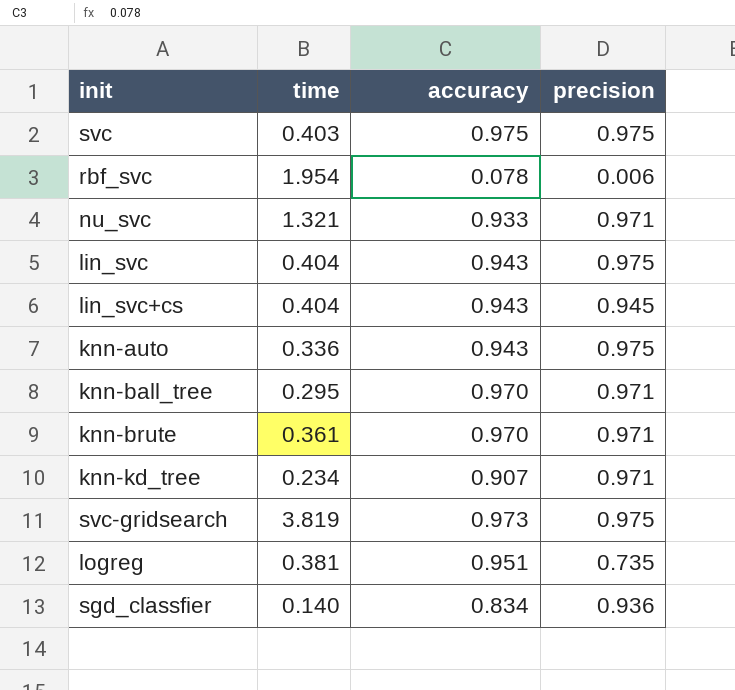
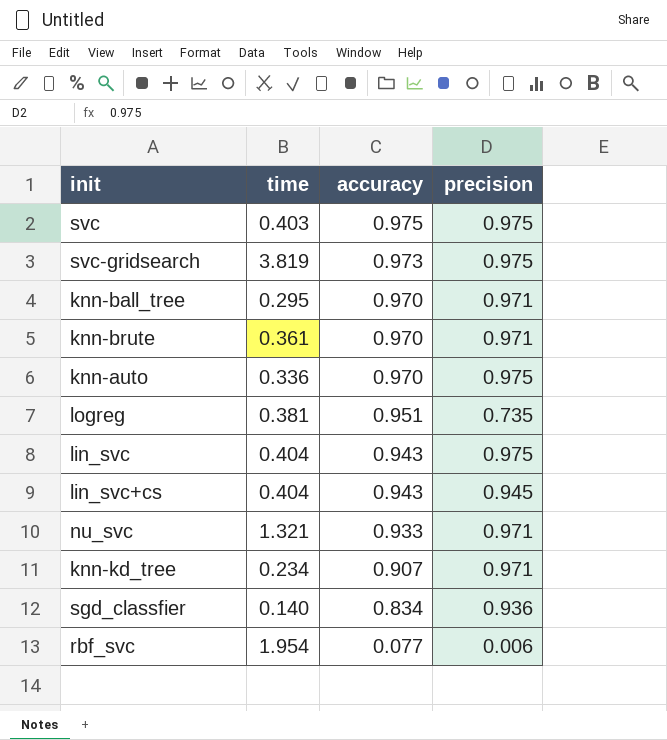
row order: none -> accuracy descending
knn-auto | accuracy: 0.943 -> 0.970
rbf_svc | accuracy: 0.078 -> 0.077

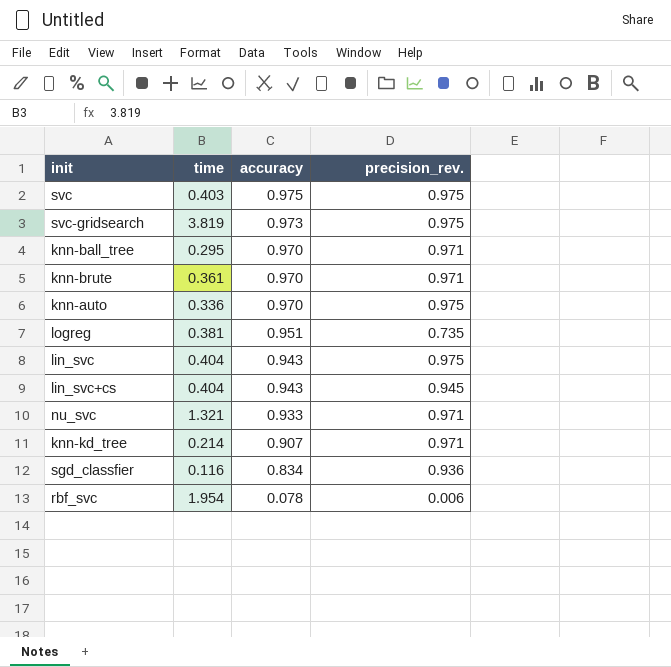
column name: precision -> precision_rev.
knn-kd_tree | time: 0.234 -> 0.214
sgd_classfier | time: 0.140 -> 0.116
rbf_svc | accuracy: 0.077 -> 0.078

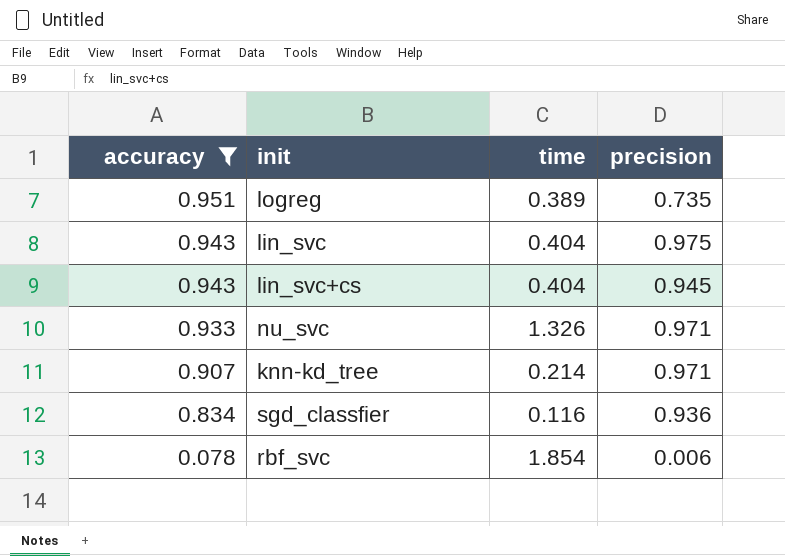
filter: none -> accuracy <= 0.951
column accuracy | position: 3 -> 1
column name: precision_rev. -> precision
logreg | time: 0.381 -> 0.389
nu_svc | time: 1.321 -> 1.326
rbf_svc | time: 1.954 -> 1.854

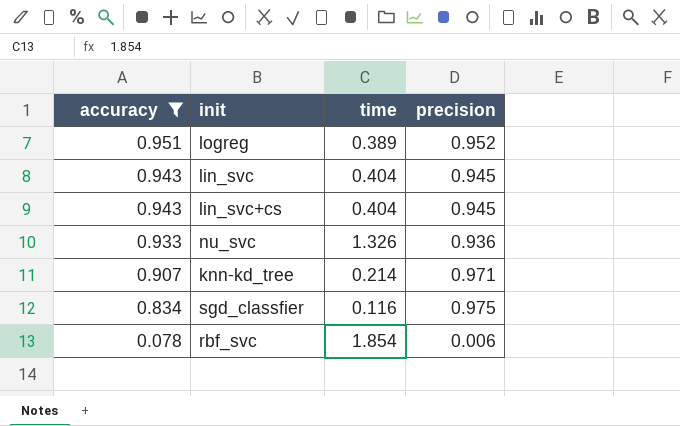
logreg | precision: 0.735 -> 0.952
lin_svc | precision: 0.975 -> 0.945
nu_svc | precision: 0.971 -> 0.936
sgd_classfier | precision: 0.936 -> 0.975

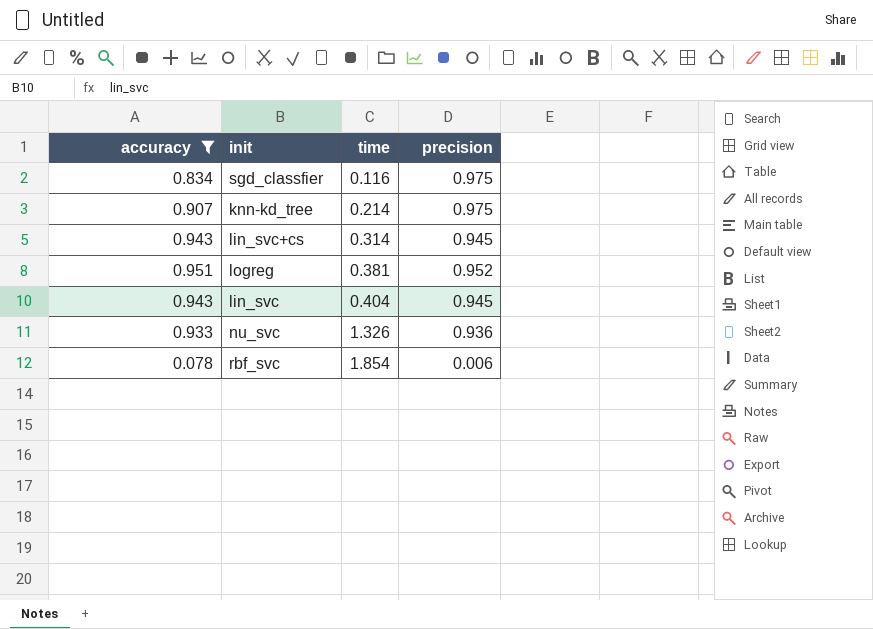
row order: accuracy descending -> time ascending
knn-kd_tree | precision: 0.971 -> 0.975
lin_svc+cs | time: 0.404 -> 0.314
logreg | time: 0.389 -> 0.381

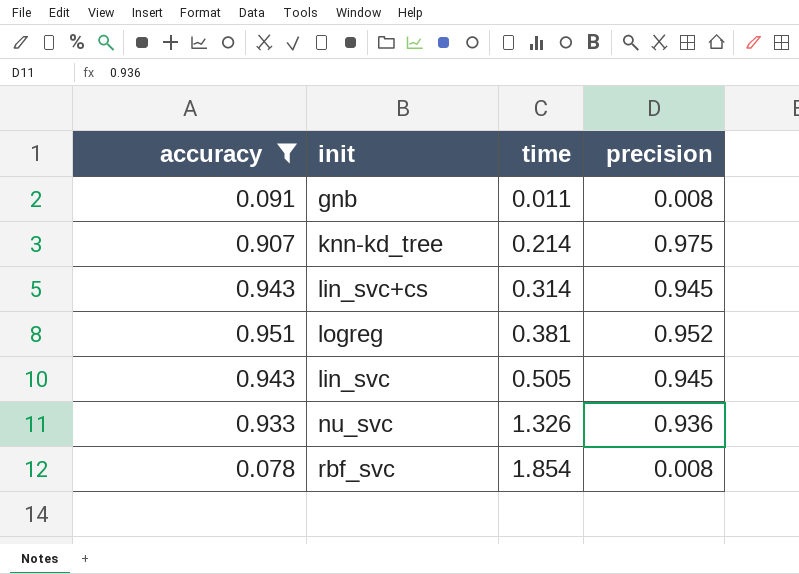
row sgd_classfier: 0.834 | 0.116 | 0.975 -> none
row gnb: none -> 0.091 | 0.011 | 0.008
lin_svc | time: 0.404 -> 0.505
rbf_svc | precision: 0.006 -> 0.008

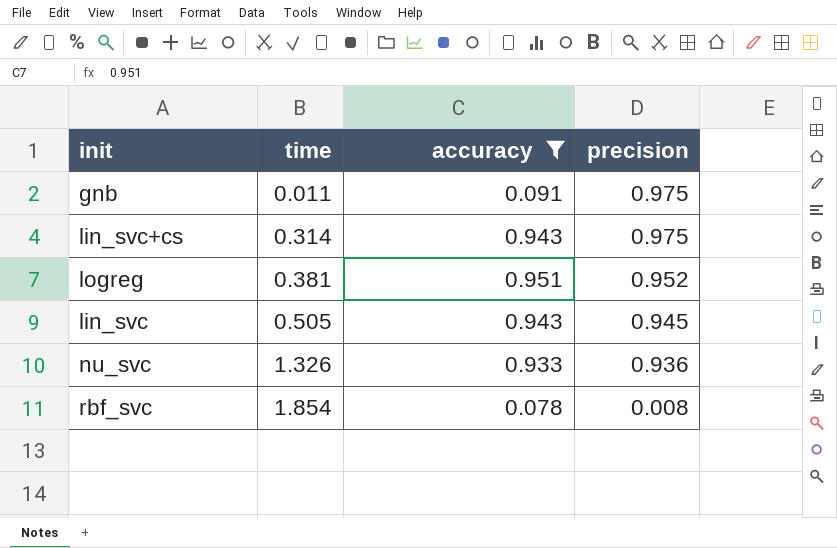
column accuracy | position: 1 -> 3
row knn-kd_tree: 0.907 | 0.214 | 0.975 -> none
gnb | precision: 0.008 -> 0.975
lin_svc+cs | precision: 0.945 -> 0.975

